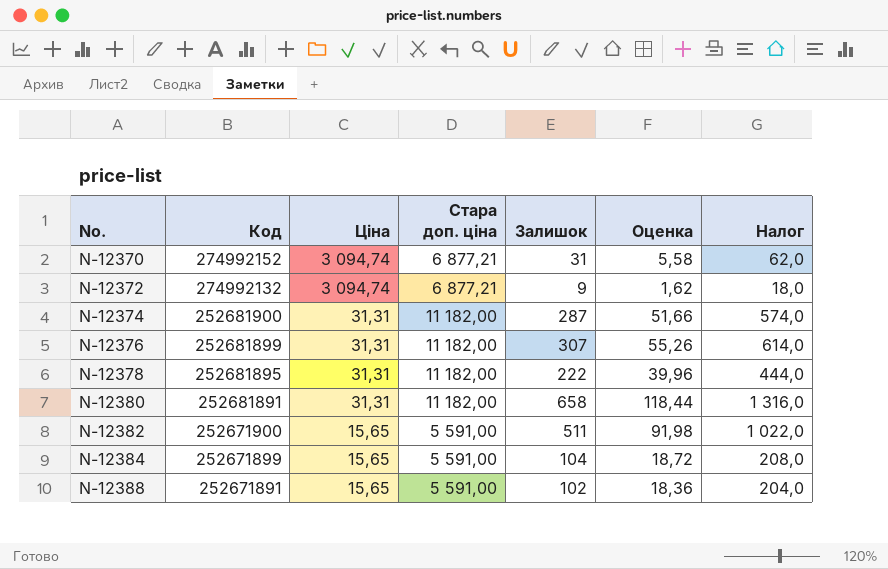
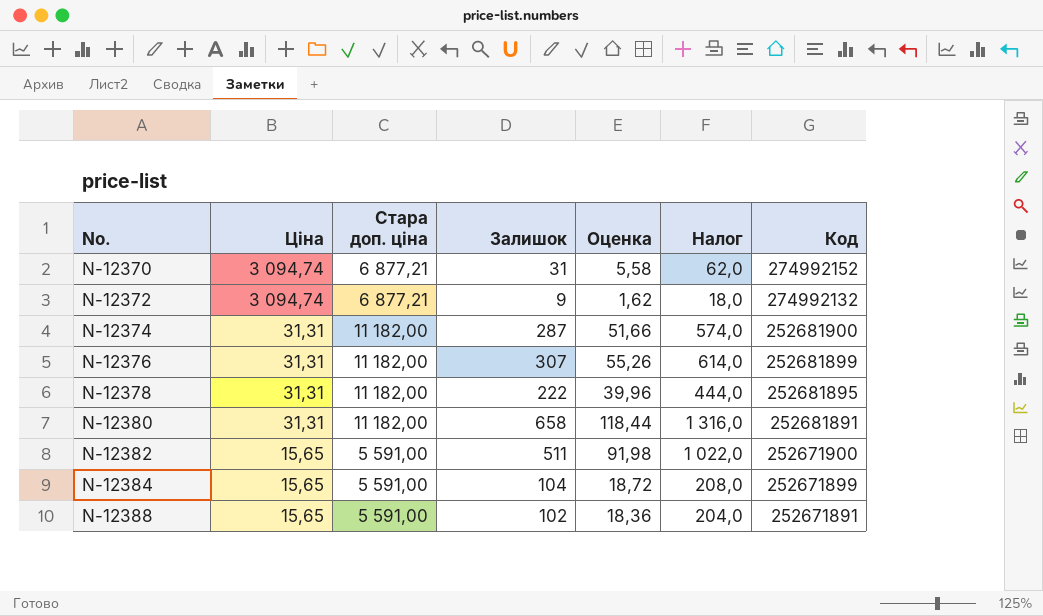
column Код | position: 2 -> 7

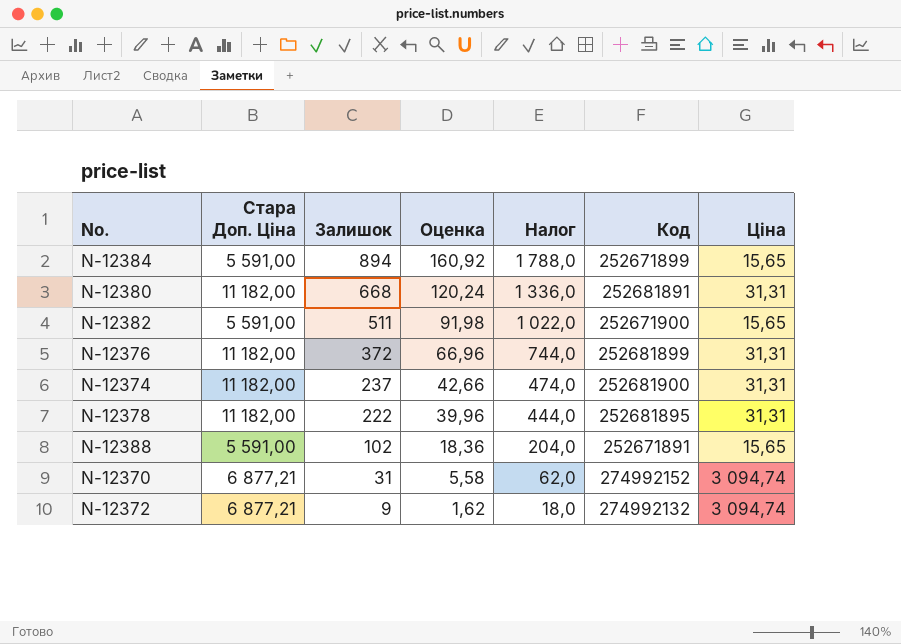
row order: No. ascending -> Залишок descending
column name: Стара доп. ціна -> Стара Доп. Ціна
column Ціна | position: 2 -> 7
N-12384 | Залишок: 104 -> 894
N-12384 | Оценка: 18,72 -> 160,92
N-12384 | Налог: 208,0 -> 1 788,0
N-12380 | Залишок: 658 -> 668
N-12380 | Оценка: 118,44 -> 120,24
N-12380 | Налог: 1 316,0 -> 1 336,0
N-12376 | Залишок: 307 -> 372
N-12376 | Оценка: 55,26 -> 66,96
N-12376 | Налог: 614,0 -> 744,0
N-12374 | Залишок: 287 -> 237
N-12374 | Оценка: 51,66 -> 42,66
N-12374 | Налог: 574,0 -> 474,0

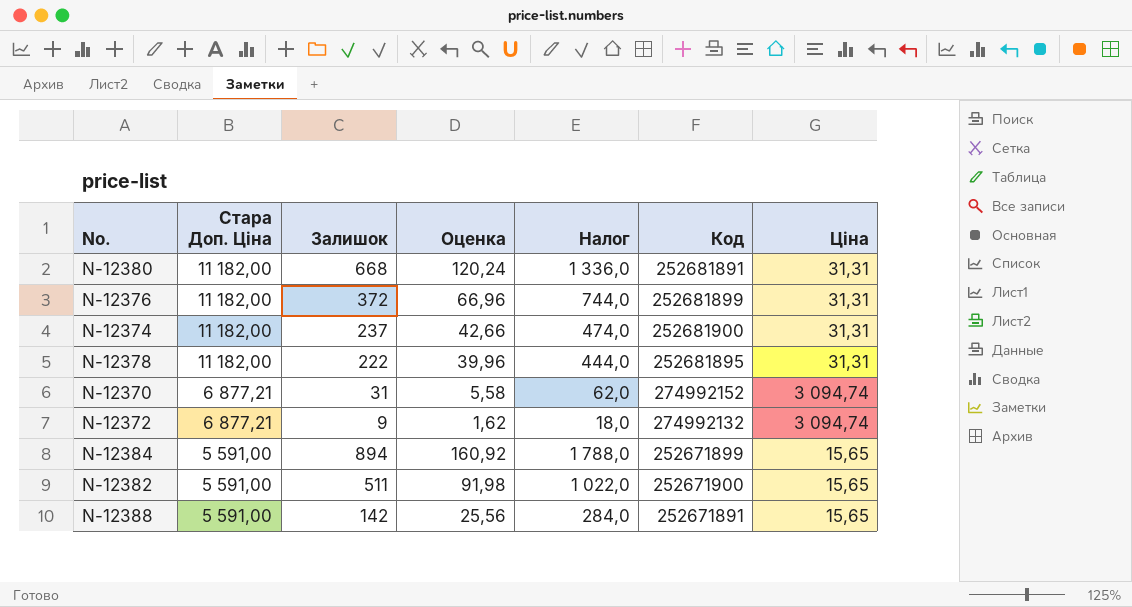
row order: Залишок descending -> Стара Доп. Ціна descending
N-12388 | Залишок: 102 -> 142
N-12388 | Оценка: 18,36 -> 25,56
N-12388 | Налог: 204,0 -> 284,0

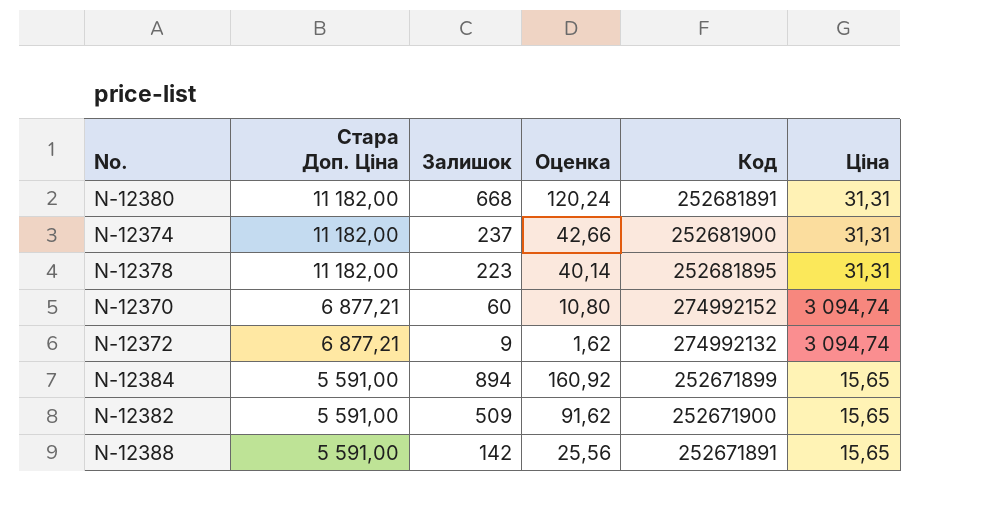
column Налог | formula: [Залишок] * 2 -> none
row N-12376: 11 182,00 | 372 | 66,96 | 744,0 | 252681899 | 31,31 -> none
N-12378 | Залишок: 222 -> 223
N-12378 | Оценка: 39,96 -> 40,14
N-12370 | Залишок: 31 -> 60
N-12370 | Оценка: 5,58 -> 10,80
N-12382 | Залишок: 511 -> 509
N-12382 | Оценка: 91,98 -> 91,62

